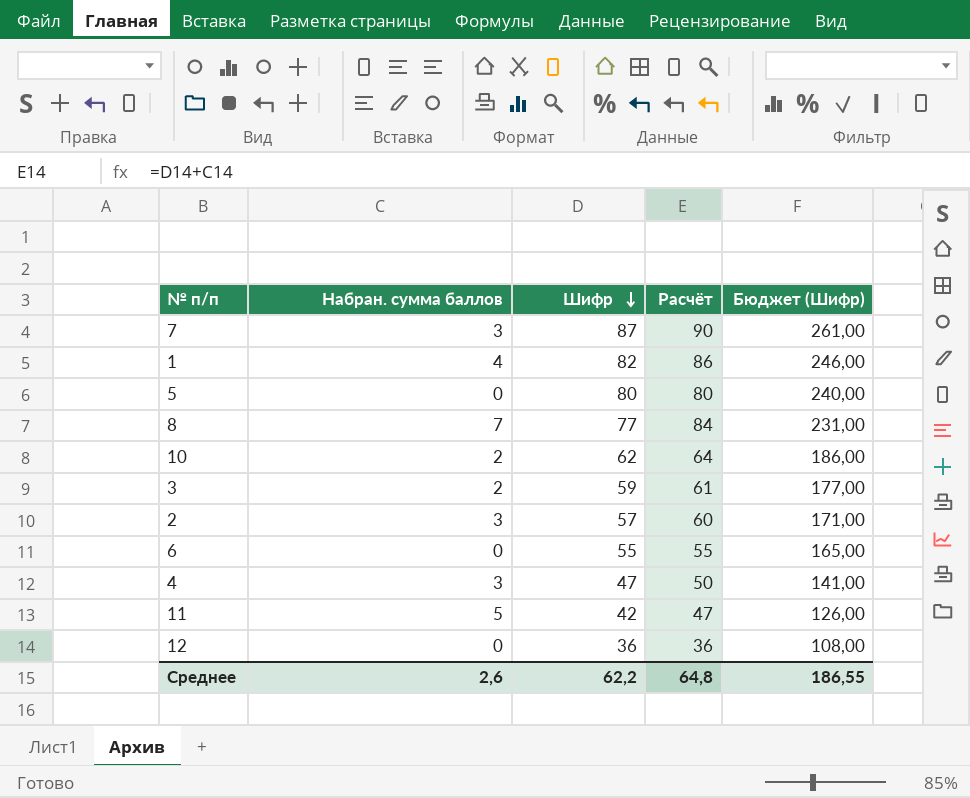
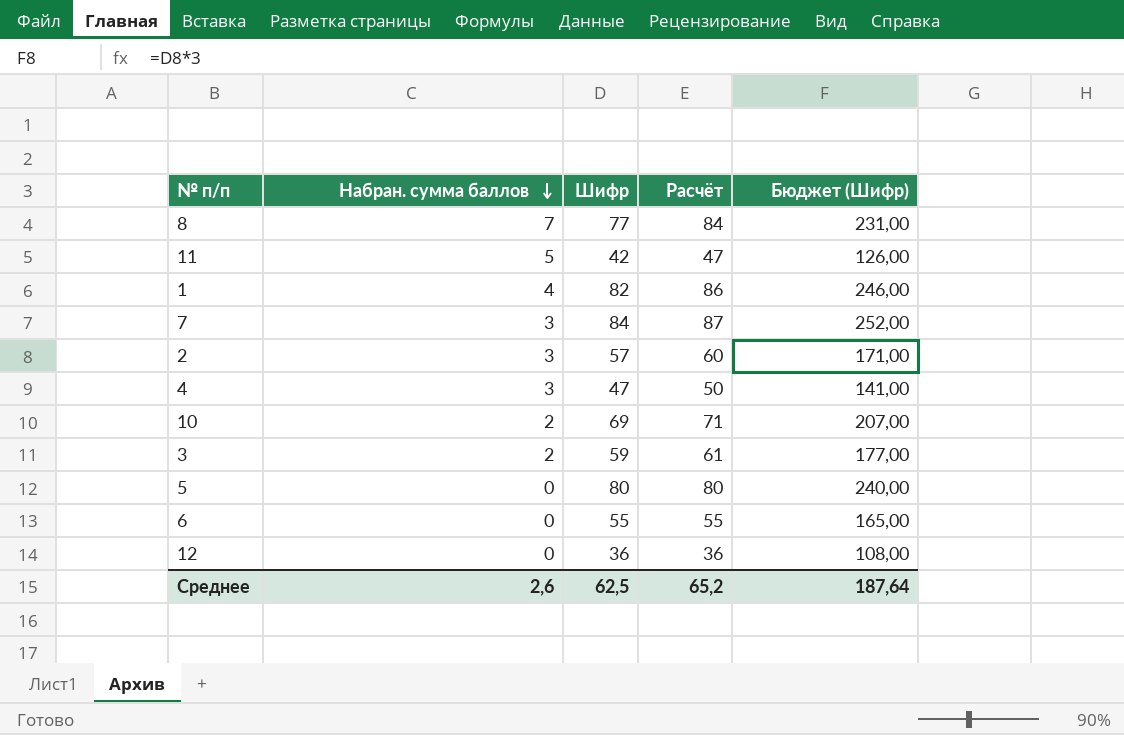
row order: Шифр descending -> Набран. сумма баллов descending
7 | Шифр: 87 -> 84
7 | Расчёт: 90 -> 87
7 | Бюджет (Шифр): 261,00 -> 252,00
10 | Шифр: 62 -> 69
10 | Расчёт: 64 -> 71
10 | Бюджет (Шифр): 186,00 -> 207,00
Среднее | Шифр: 62,2 -> 62,5
Среднее | Расчёт: 64,8 -> 65,2
Среднее | Бюджет (Шифр): 186,55 -> 187,64

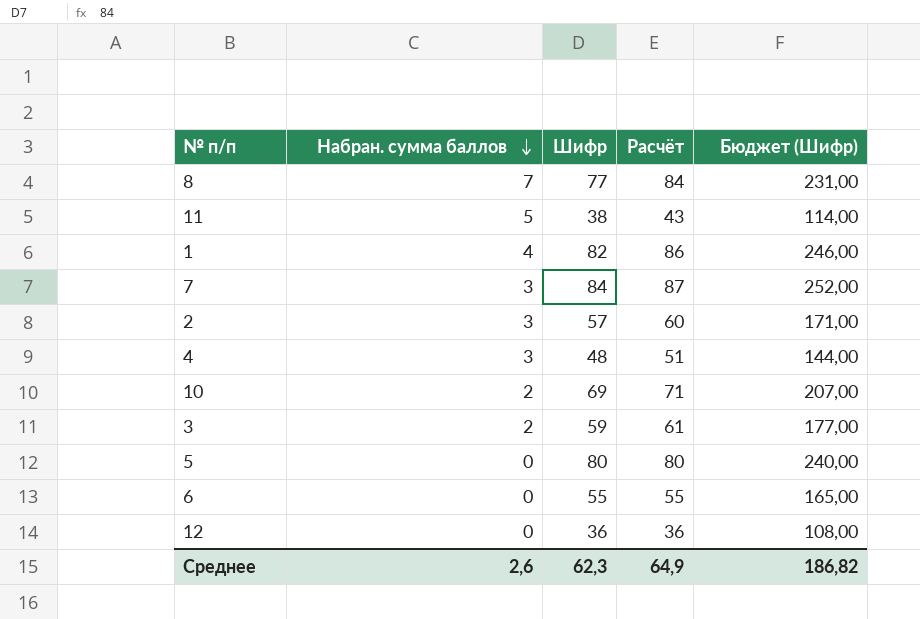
11 | Шифр: 42 -> 38
11 | Расчёт: 47 -> 43
11 | Бюджет (Шифр): 126,00 -> 114,00
4 | Шифр: 47 -> 48
4 | Расчёт: 50 -> 51
4 | Бюджет (Шифр): 141,00 -> 144,00
Среднее | Шифр: 62,5 -> 62,3
Среднее | Расчёт: 65,2 -> 64,9
Среднее | Бюджет (Шифр): 187,64 -> 186,82

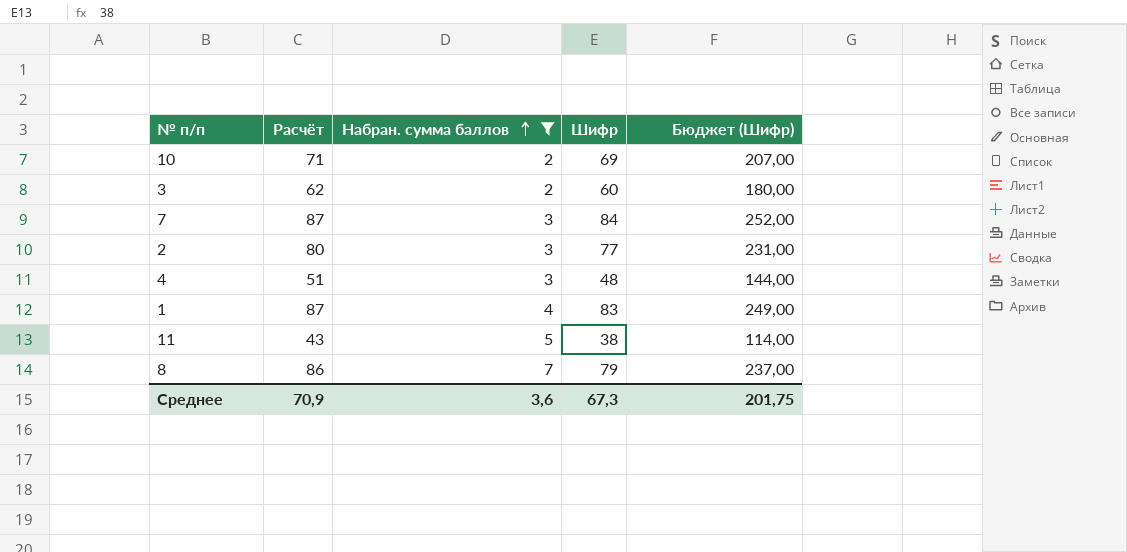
filter: none -> Набран. сумма баллов != 0
row order: Набран. сумма баллов descending -> Набран. сумма баллов ascending
column Расчёт | position: 4 -> 2
3 | Расчёт: 61 -> 62
3 | Шифр: 59 -> 60
3 | Бюджет (Шифр): 177,00 -> 180,00
2 | Расчёт: 60 -> 80
2 | Шифр: 57 -> 77
2 | Бюджет (Шифр): 171,00 -> 231,00
1 | Расчёт: 86 -> 87
1 | Шифр: 82 -> 83
1 | Бюджет (Шифр): 246,00 -> 249,00
8 | Расчёт: 84 -> 86
8 | Шифр: 77 -> 79
8 | Бюджет (Шифр): 231,00 -> 237,00
Среднее | Расчёт: 64,9 -> 70,9
Среднее | Набран. сумма баллов: 2,6 -> 3,6
Среднее | Шифр: 62,3 -> 67,3
Среднее | Бюджет (Шифр): 186,82 -> 201,75

